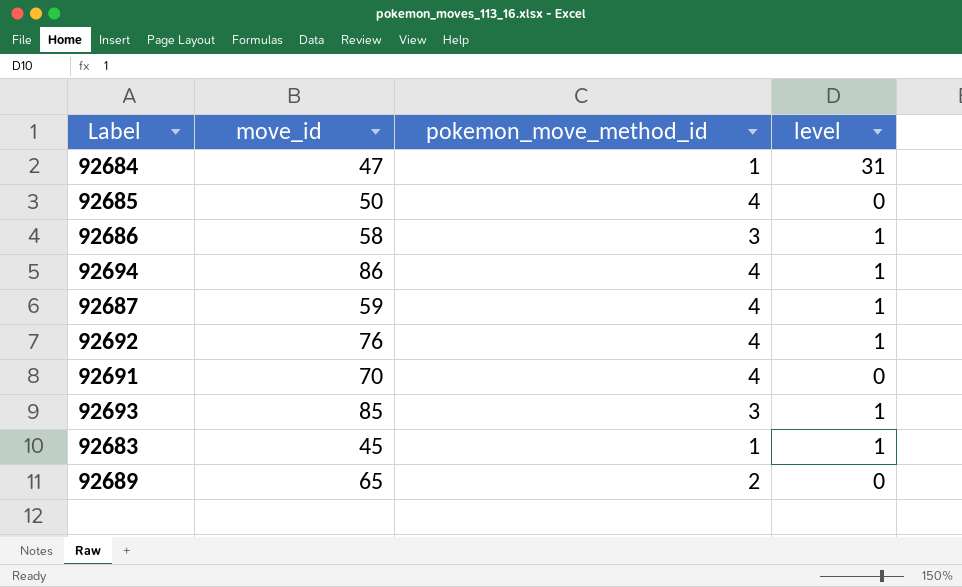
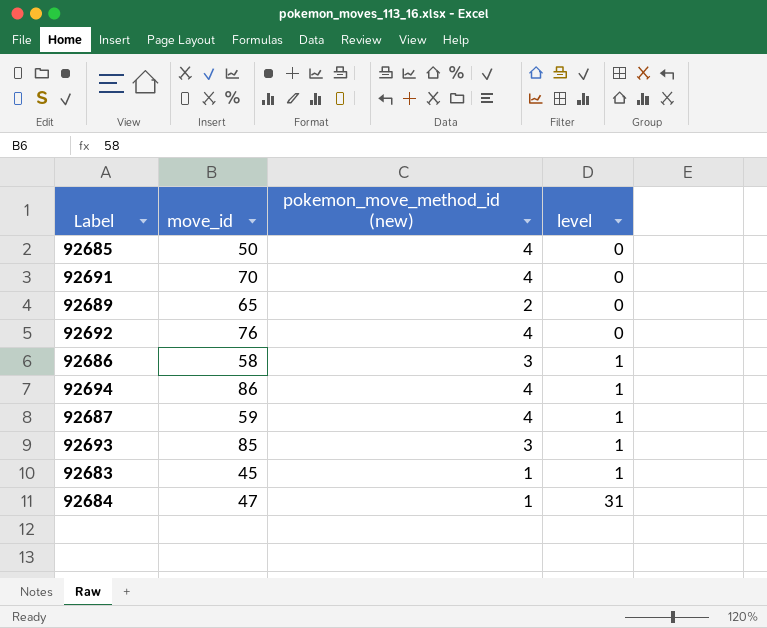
row order: none -> level ascending
column name: pokemon_move_method_id -> pokemon_move_method_id (new)
92692 | level: 1 -> 0

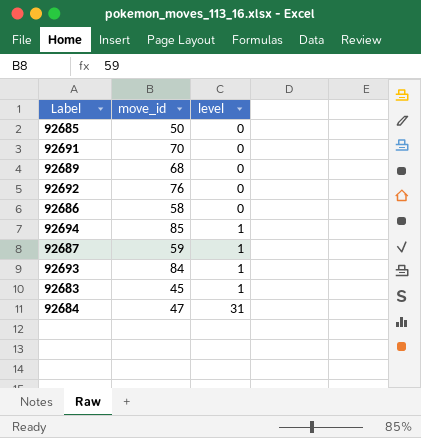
column pokemon_move_method_id (new) | position: 3 -> none
92689 | move_id: 65 -> 68
92686 | level: 1 -> 0
92694 | move_id: 86 -> 85
92693 | move_id: 85 -> 84

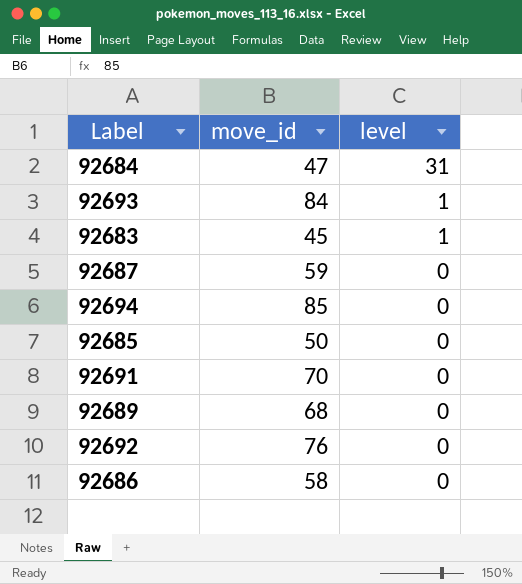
row order: level ascending -> level descending
92687 | level: 1 -> 0
92694 | level: 1 -> 0

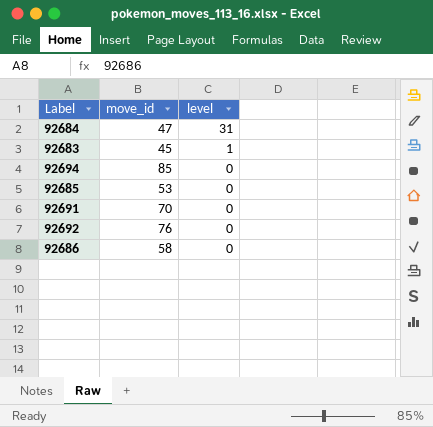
row 92693: 84 | 1 -> none
row 92687: 59 | 0 -> none
row 92689: 68 | 0 -> none
92685 | move_id: 50 -> 53

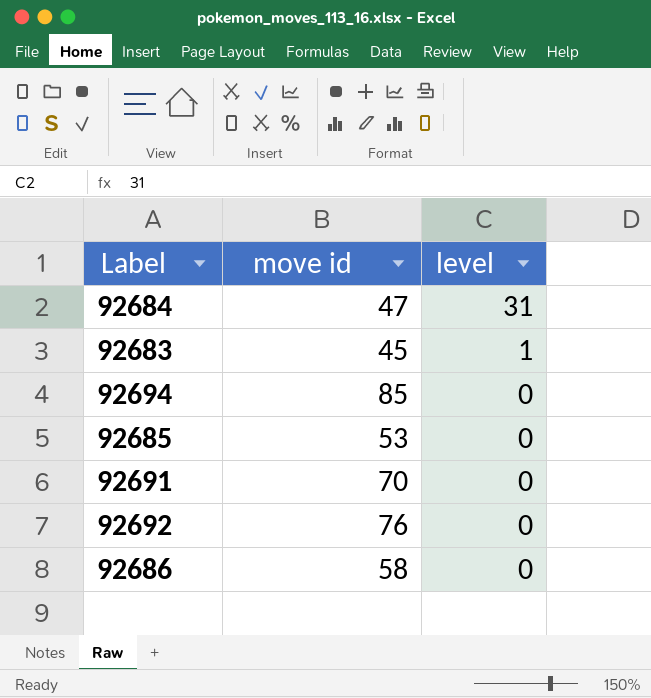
column name: move_id -> move id

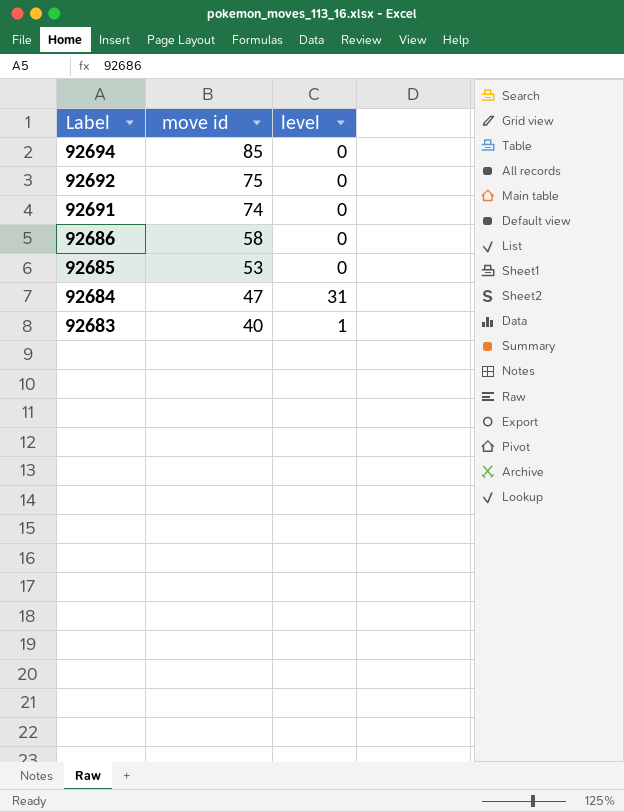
row order: level descending -> Label descending
92692 | move id: 76 -> 75
92691 | move id: 70 -> 74
92683 | move id: 45 -> 40

